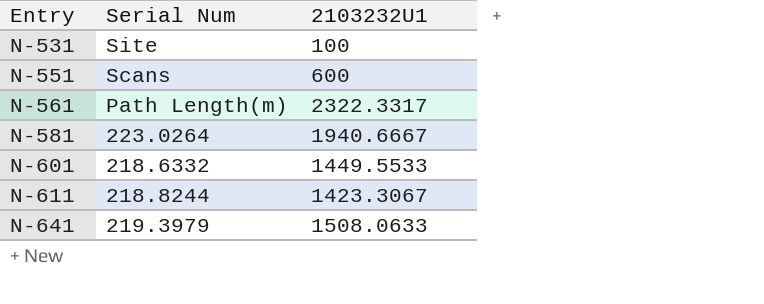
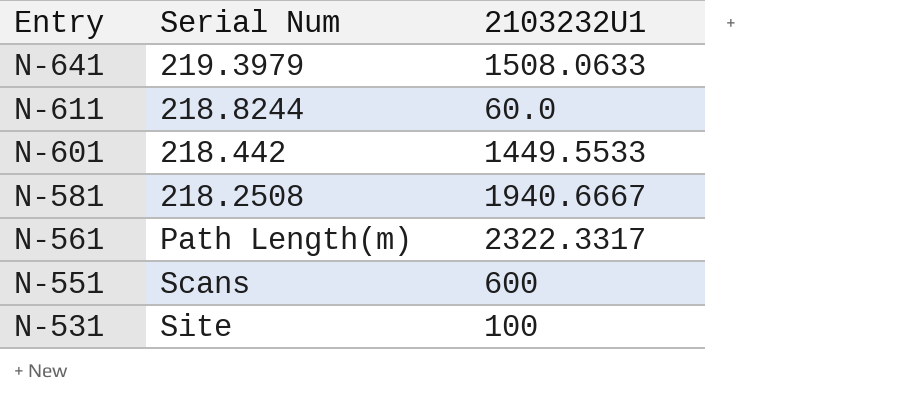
row order: Entry ascending -> Entry descending
N-611 | 2103232U1: 1423.3067 -> 60.0
N-601 | Serial Num: 218.6332 -> 218.442
N-581 | Serial Num: 223.0264 -> 218.2508

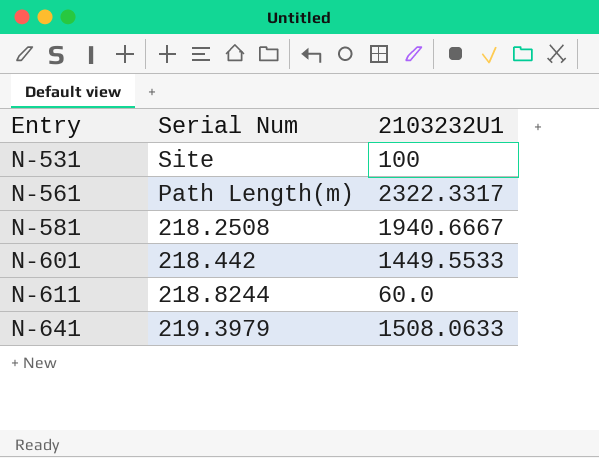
row order: Entry descending -> Entry ascending
row N-551: Scans | 600 -> none

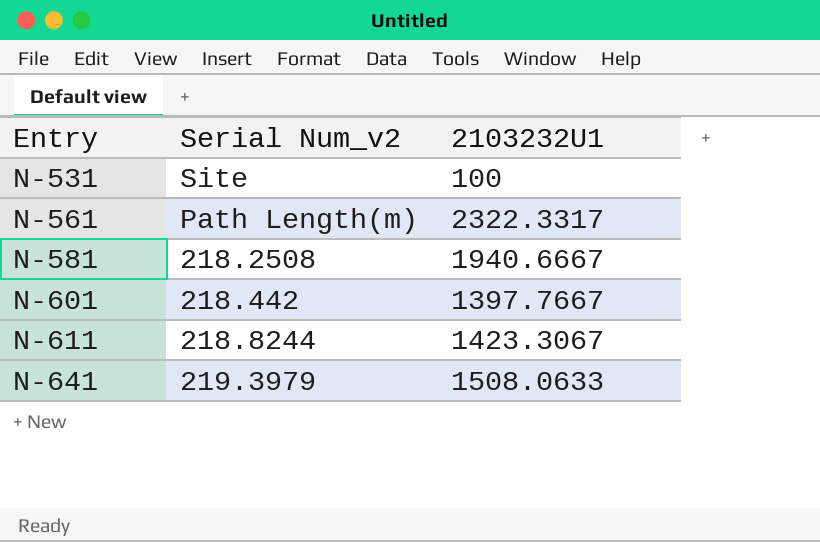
column name: Serial Num -> Serial Num_v2
N-601 | 2103232U1: 1449.5533 -> 1397.7667
N-611 | 2103232U1: 60.0 -> 1423.3067

